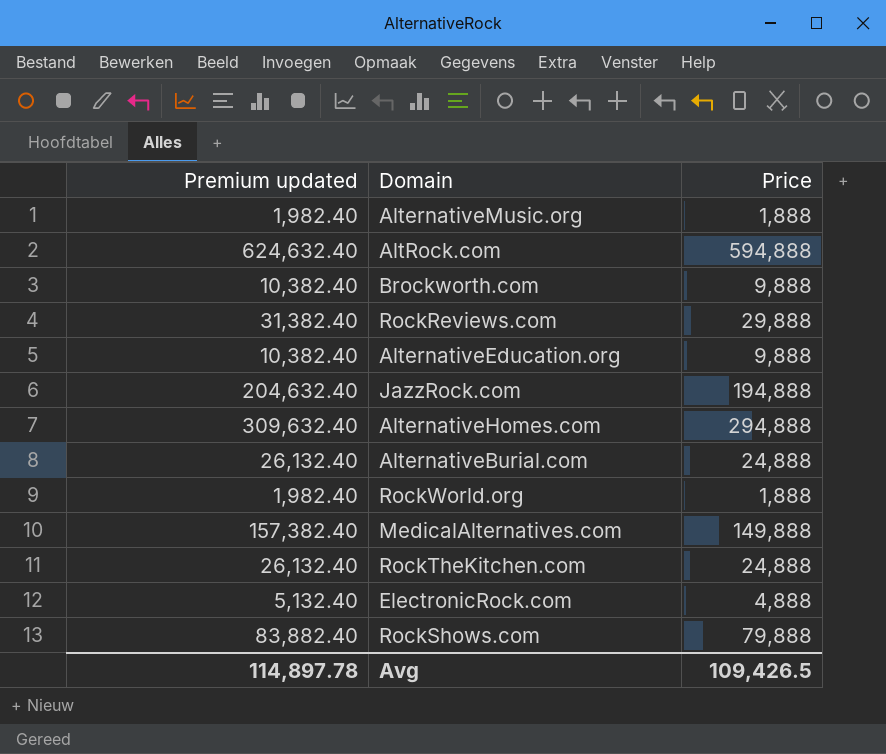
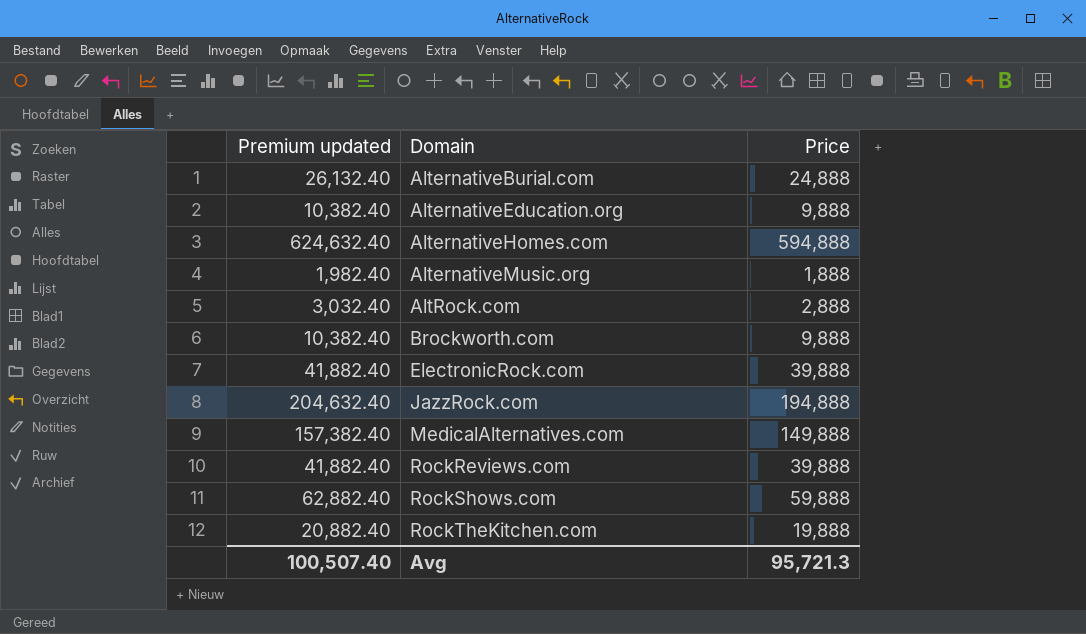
row order: none -> Domain ascending
row RockWorld.org: 1,982.40 | 1,888 -> none
AlternativeHomes.com | Premium updated: 309,632.40 -> 624,632.40
AlternativeHomes.com | Price: 294,888 -> 594,888
AltRock.com | Premium updated: 624,632.40 -> 3,032.40
AltRock.com | Price: 594,888 -> 2,888
ElectronicRock.com | Premium updated: 5,132.40 -> 41,882.40
ElectronicRock.com | Price: 4,888 -> 39,888
RockReviews.com | Premium updated: 31,382.40 -> 41,882.40
RockReviews.com | Price: 29,888 -> 39,888
RockShows.com | Premium updated: 83,882.40 -> 62,882.40
RockShows.com | Price: 79,888 -> 59,888
RockTheKitchen.com | Premium updated: 26,132.40 -> 20,882.40
RockTheKitchen.com | Price: 24,888 -> 19,888
Avg | Premium updated: 114,897.78 -> 100,507.40
Avg | Price: 109,426.5 -> 95,721.3

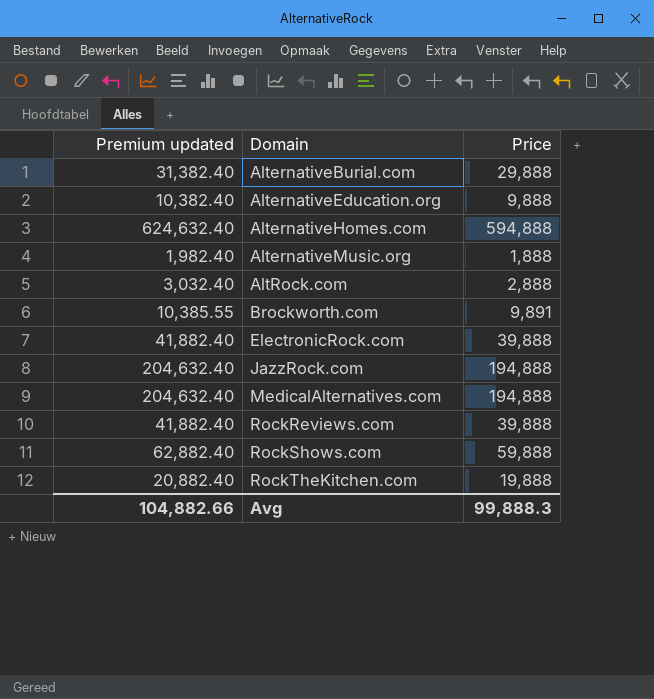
AlternativeBurial.com | Premium updated: 26,132.40 -> 31,382.40
AlternativeBurial.com | Price: 24,888 -> 29,888
Brockworth.com | Premium updated: 10,382.40 -> 10,385.55
Brockworth.com | Price: 9,888 -> 9,891
MedicalAlternatives.com | Premium updated: 157,382.40 -> 204,632.40
MedicalAlternatives.com | Price: 149,888 -> 194,888
Avg | Premium updated: 100,507.40 -> 104,882.66
Avg | Price: 95,721.3 -> 99,888.3

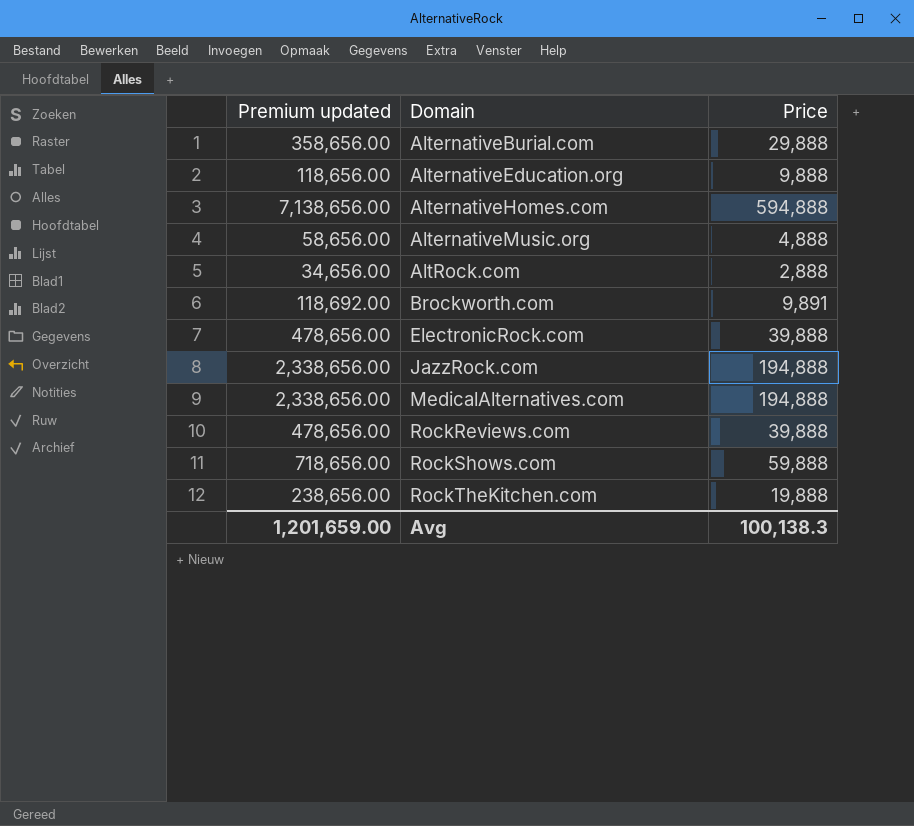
column Premium updated | formula: [Price] * 1.05 -> [Price] * 12
AlternativeMusic.org | Price: 1,888 -> 4,888
Avg | Premium updated: 104,882.66 -> 1,201,659.00
Avg | Price: 99,888.3 -> 100,138.3

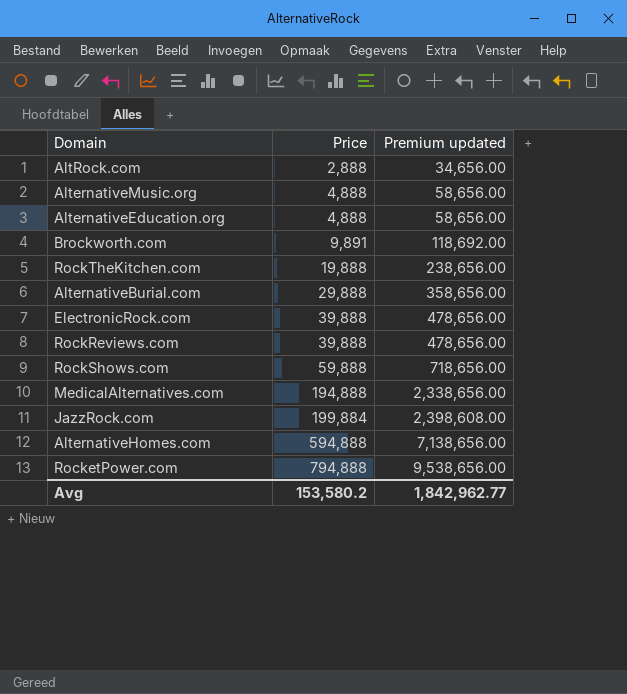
row order: Domain ascending -> Price ascending
column Premium updated | position: 1 -> 3
AlternativeEducation.org | Price: 9,888 -> 4,888
AlternativeEducation.org | Premium updated: 118,656.00 -> 58,656.00
JazzRock.com | Price: 194,888 -> 199,884
JazzRock.com | Premium updated: 2,338,656.00 -> 2,398,608.00
row RocketPower.com: none -> 794,888 | 9,538,656.00
Avg | Price: 100,138.3 -> 153,580.2
Avg | Premium updated: 1,201,659.00 -> 1,842,962.77

